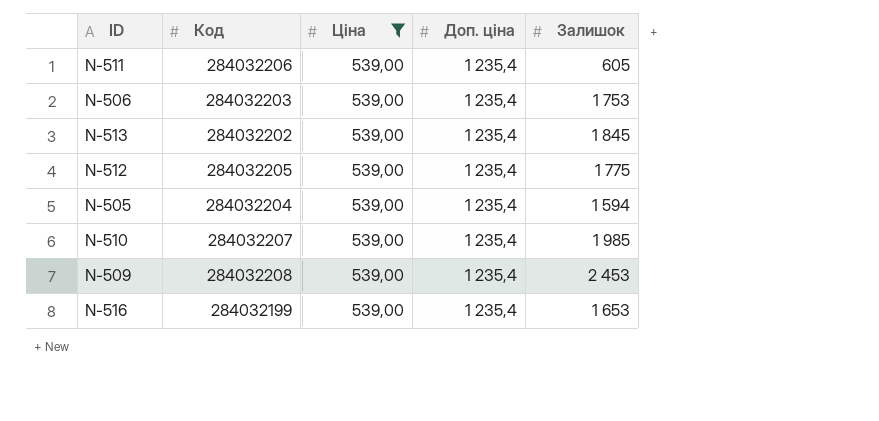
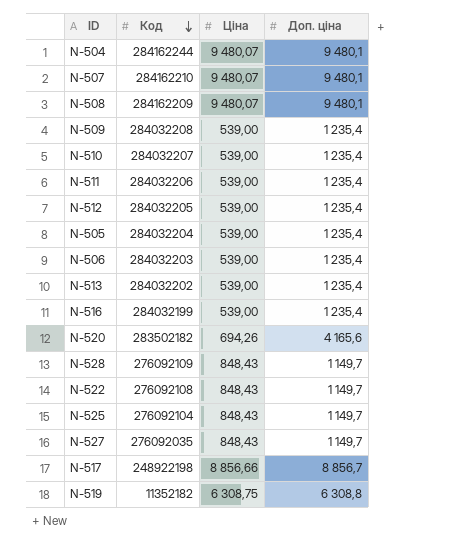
filter: Ціна = 539,00 -> none
row order: none -> Код descending
column Залишок | position: 5 -> none

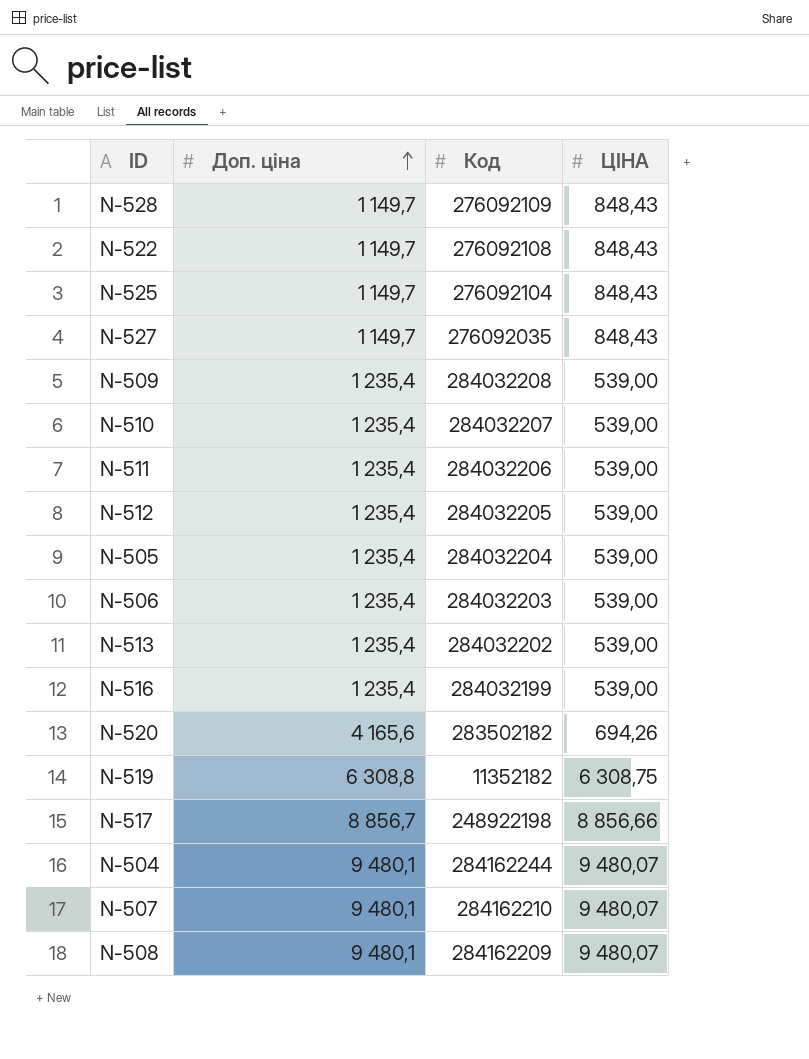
row order: Код descending -> Доп. ціна ascending
column Доп. ціна | position: 4 -> 2
column name: Ціна -> ЦІНА

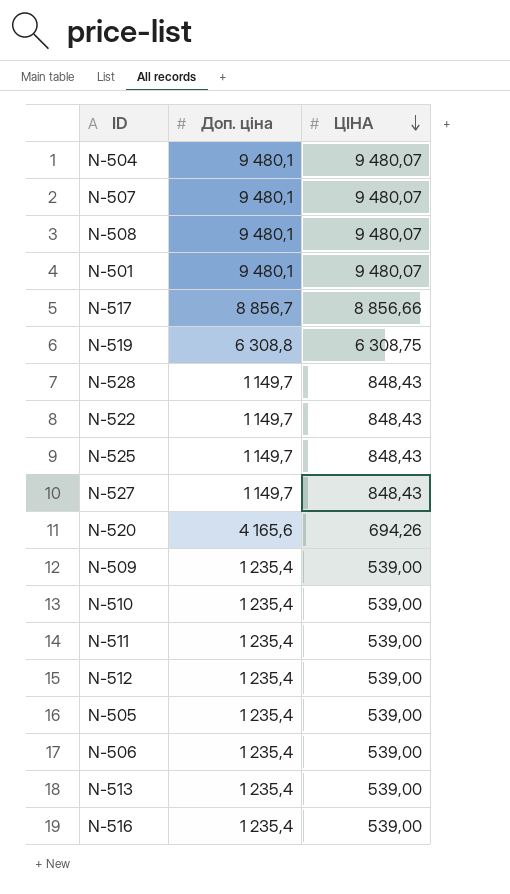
row order: Доп. ціна ascending -> ЦІНА descending
column Код | position: 3 -> none
row N-501: none -> 9 480,1 | 9 480,07

